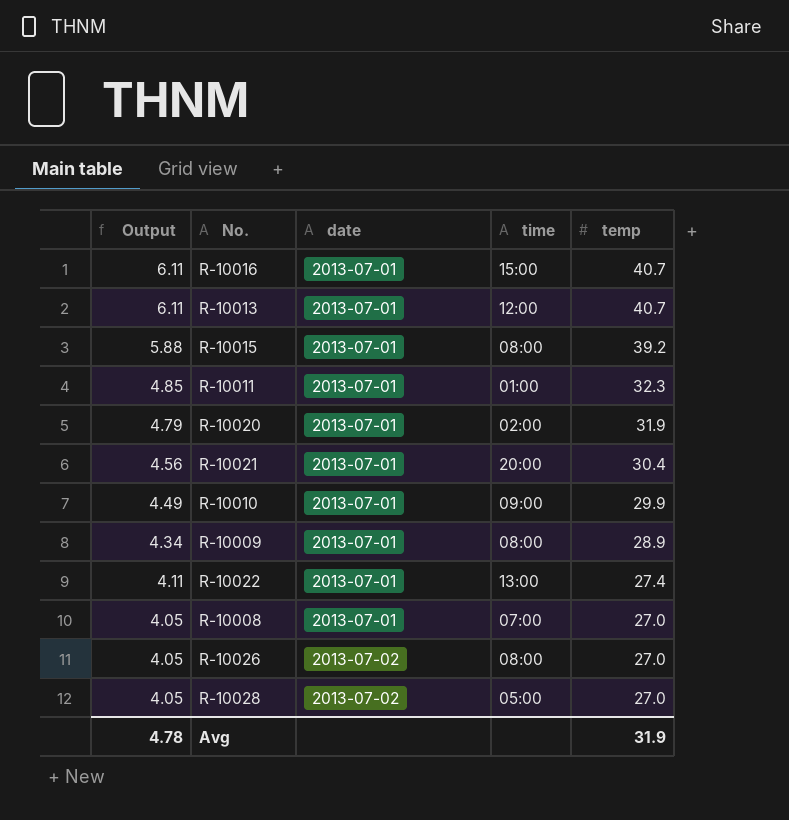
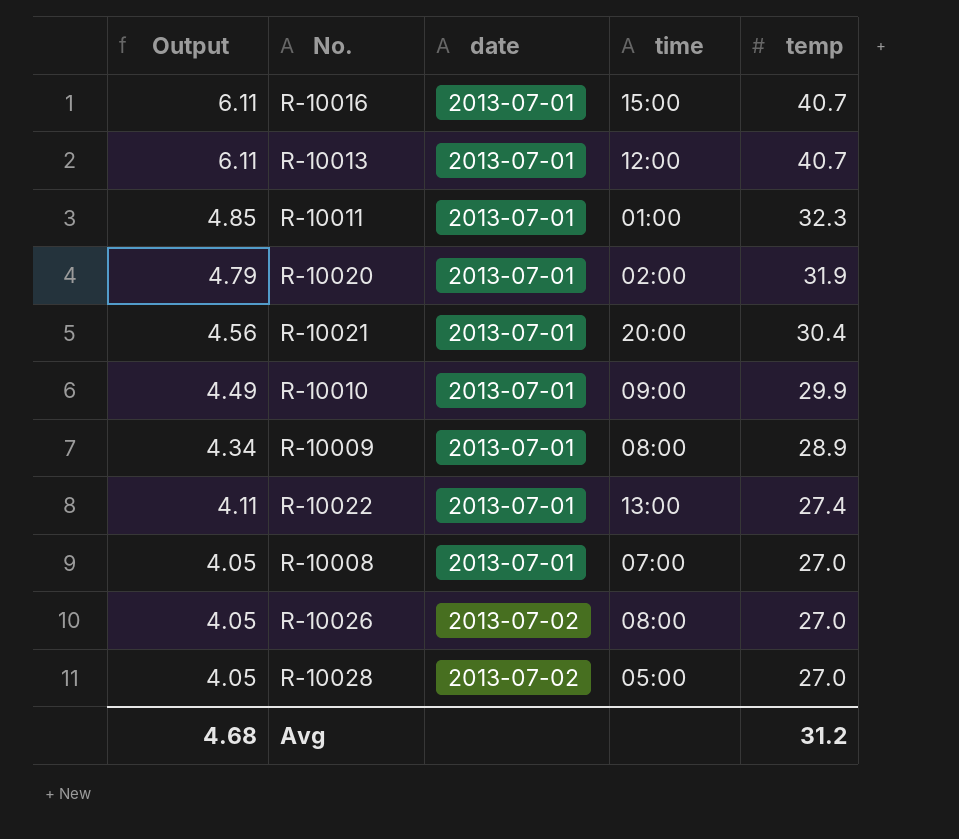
row R-10015: 5.88 | 2013-07-01 | 08:00 | 39.2 -> none
Avg | Output: 4.78 -> 4.68
Avg | temp: 31.9 -> 31.2

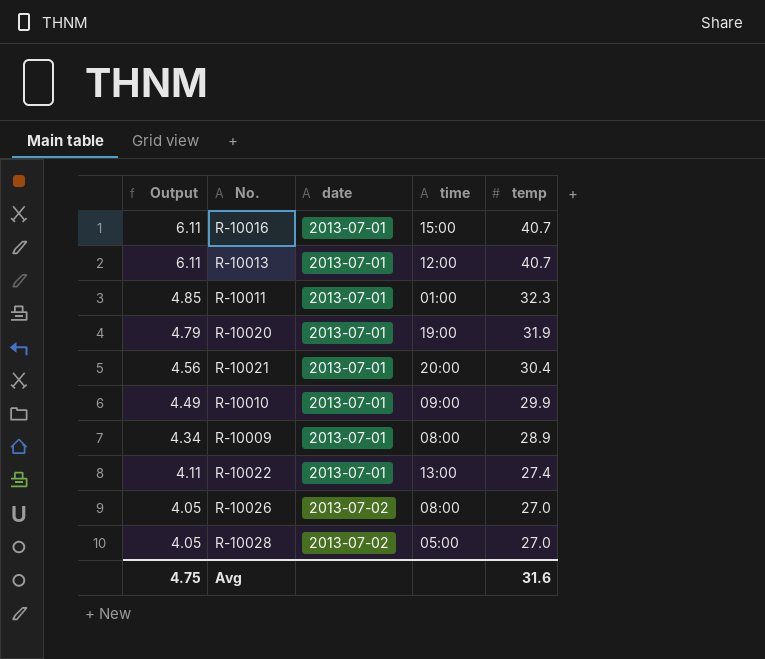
row R-10008: 4.05 | 2013-07-01 | 07:00 | 27.0 -> none
R-10020 | time: 02:00 -> 19:00
Avg | Output: 4.68 -> 4.75
Avg | temp: 31.2 -> 31.6

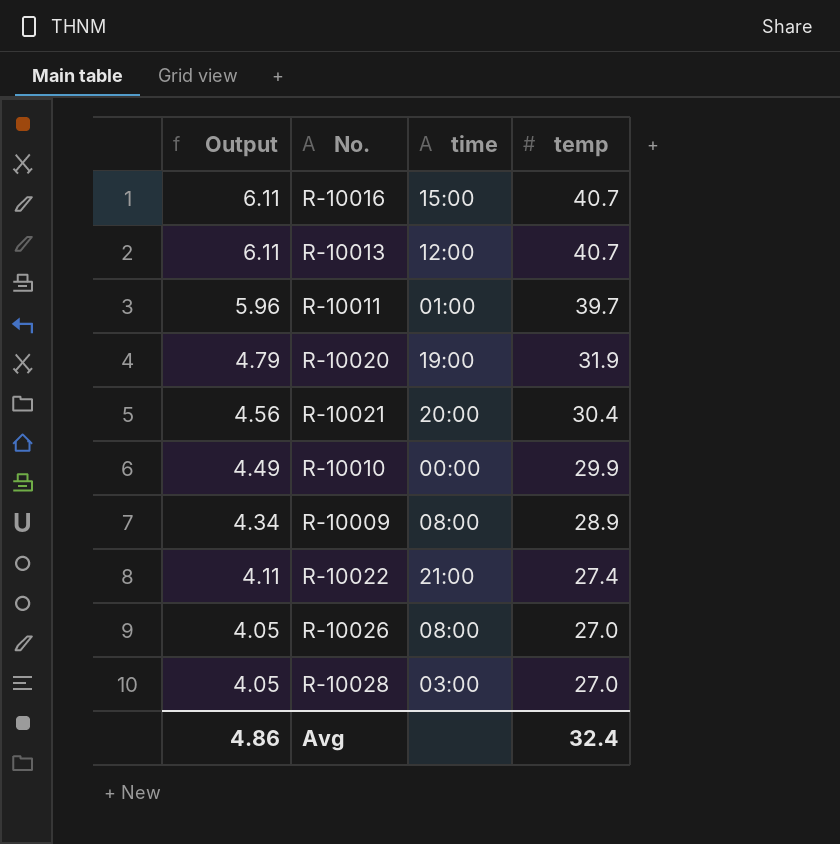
column date | position: 3 -> none
R-10011 | Output: 4.85 -> 5.96
R-10011 | temp: 32.3 -> 39.7
R-10010 | time: 09:00 -> 00:00
R-10022 | time: 13:00 -> 21:00
R-10028 | time: 05:00 -> 03:00
Avg | Output: 4.75 -> 4.86
Avg | temp: 31.6 -> 32.4

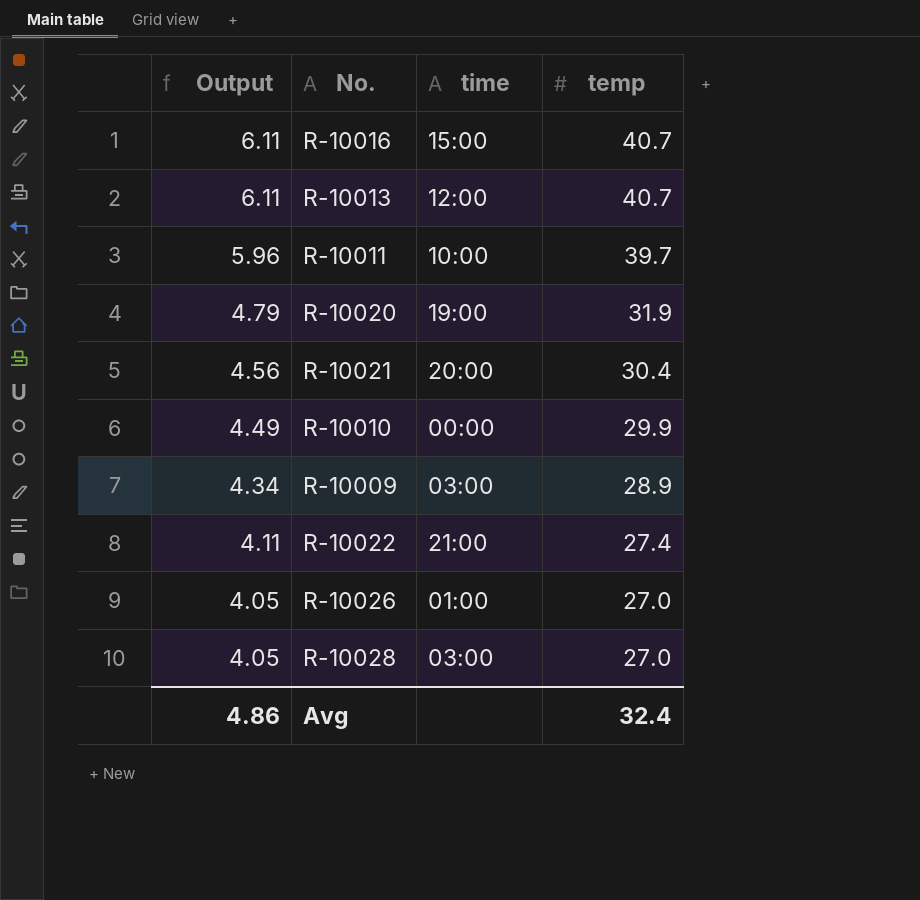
R-10011 | time: 01:00 -> 10:00
R-10009 | time: 08:00 -> 03:00
R-10026 | time: 08:00 -> 01:00

